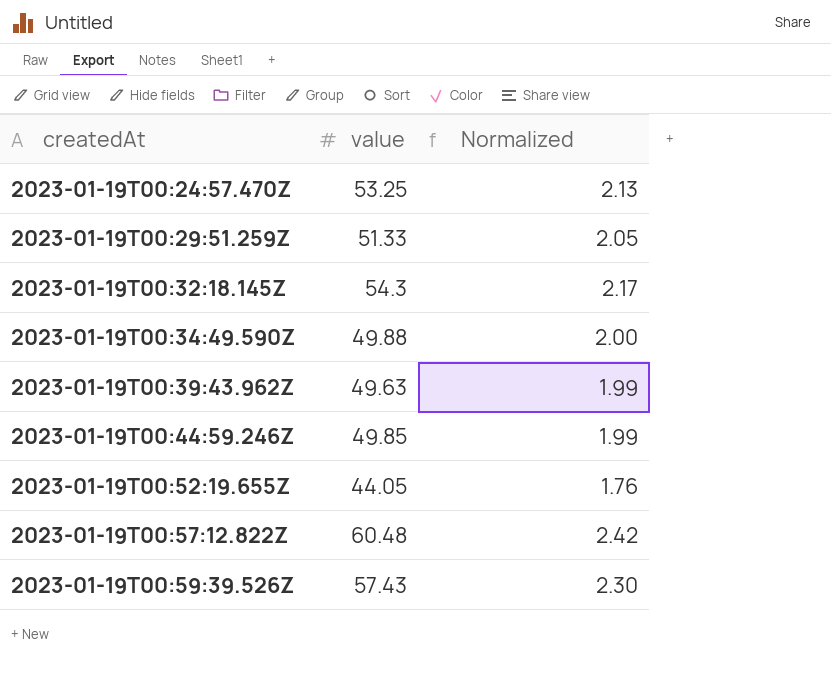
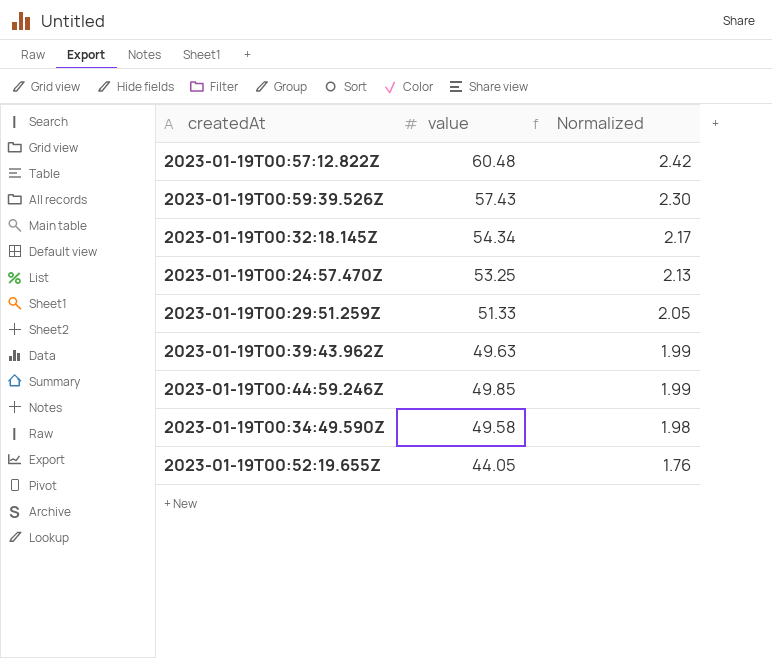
row order: createdAt ascending -> Normalized descending
2023-01-19T00:32:18.145Z | value: 54.3 -> 54.34
2023-01-19T00:34:49.590Z | value: 49.88 -> 49.58
2023-01-19T00:34:49.590Z | Normalized: 2.00 -> 1.98

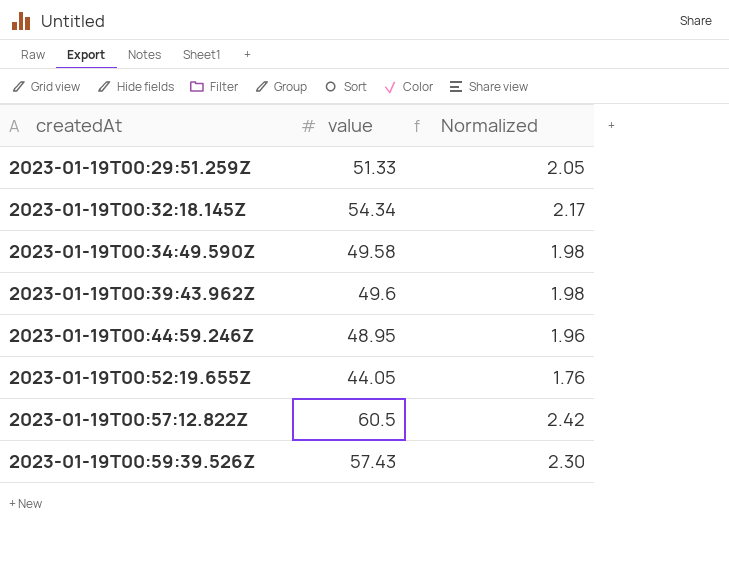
row order: Normalized descending -> createdAt ascending
row 2023-01-19T00:24:57.470Z: 53.25 | 2.13 -> none
2023-01-19T00:39:43.962Z | value: 49.63 -> 49.6
2023-01-19T00:39:43.962Z | Normalized: 1.99 -> 1.98
2023-01-19T00:44:59.246Z | value: 49.85 -> 48.95
2023-01-19T00:44:59.246Z | Normalized: 1.99 -> 1.96
2023-01-19T00:57:12.822Z | value: 60.48 -> 60.5

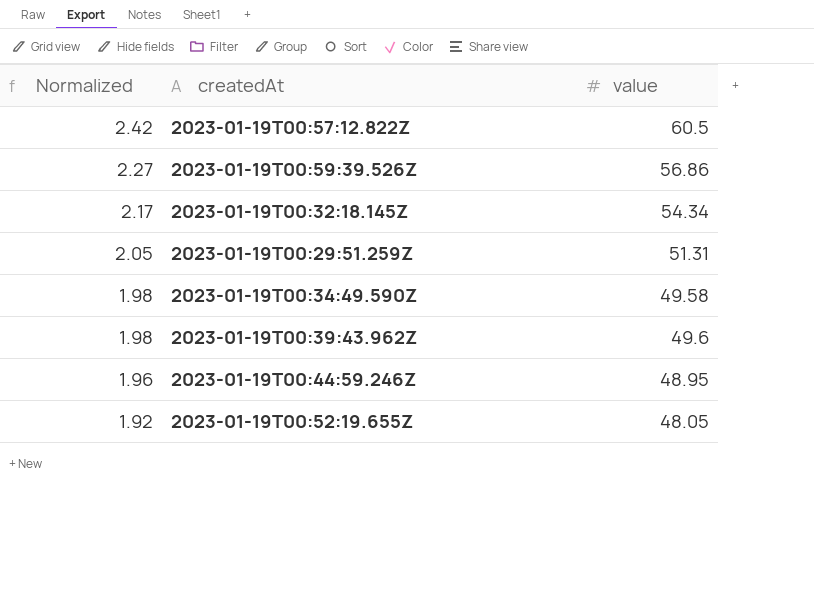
row order: createdAt ascending -> Normalized descending
column Normalized | position: 3 -> 1
2023-01-19T00:59:39.526Z | Normalized: 2.30 -> 2.27
2023-01-19T00:59:39.526Z | value: 57.43 -> 56.86
2023-01-19T00:29:51.259Z | value: 51.33 -> 51.31
2023-01-19T00:52:19.655Z | Normalized: 1.76 -> 1.92
2023-01-19T00:52:19.655Z | value: 44.05 -> 48.05

